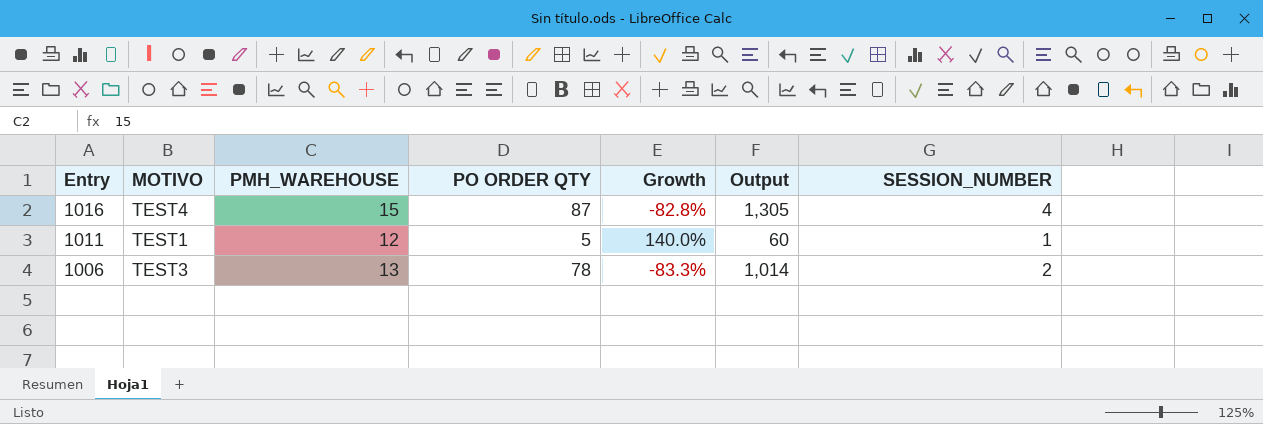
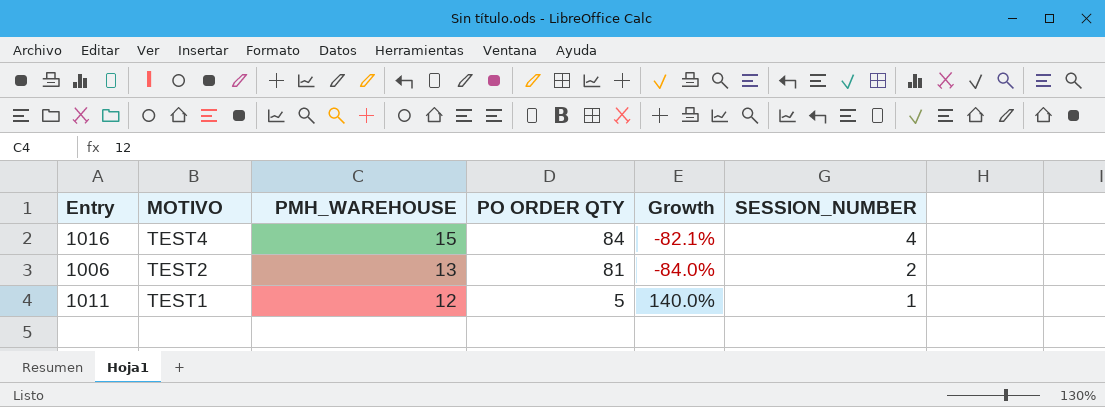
row order: Entry descending -> MOTIVO descending
column Output | formula: [PMH_WAREHOUSE] * [PO ORDER QTY] -> none
1016 | PO ORDER QTY: 87 -> 84
1016 | Growth: -82.8% -> -82.1%
1006 | MOTIVO: TEST3 -> TEST2
1006 | PO ORDER QTY: 78 -> 81
1006 | Growth: -83.3% -> -84.0%

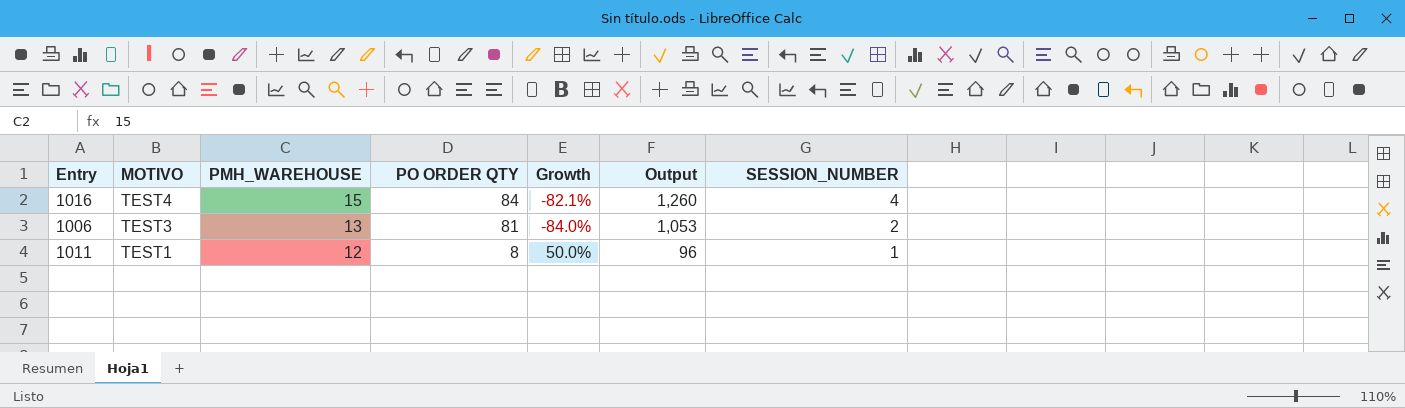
column Output | formula: none -> [PMH_WAREHOUSE] * [PO ORDER QTY]
1006 | MOTIVO: TEST2 -> TEST3
1011 | PO ORDER QTY: 5 -> 8
1011 | Growth: 140.0% -> 50.0%

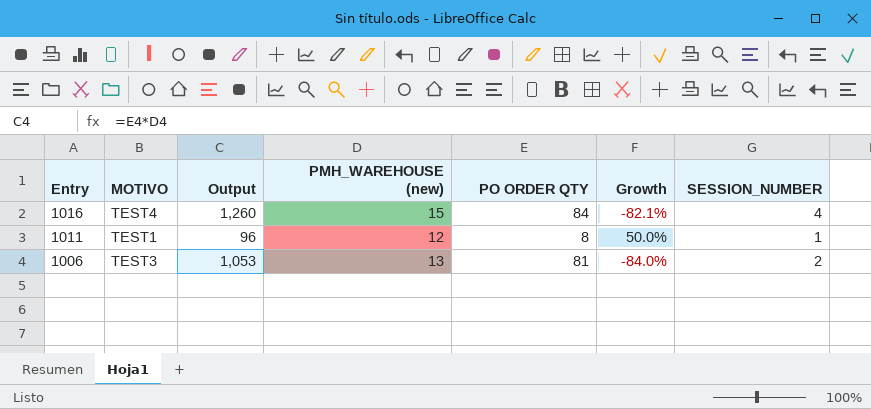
row order: MOTIVO descending -> Entry descending
column Output | position: 6 -> 3
column name: PMH_WAREHOUSE -> PMH_WAREHOUSE (new)

